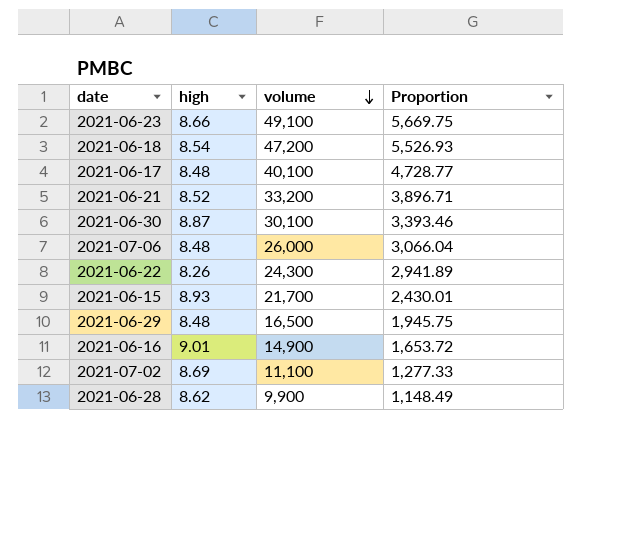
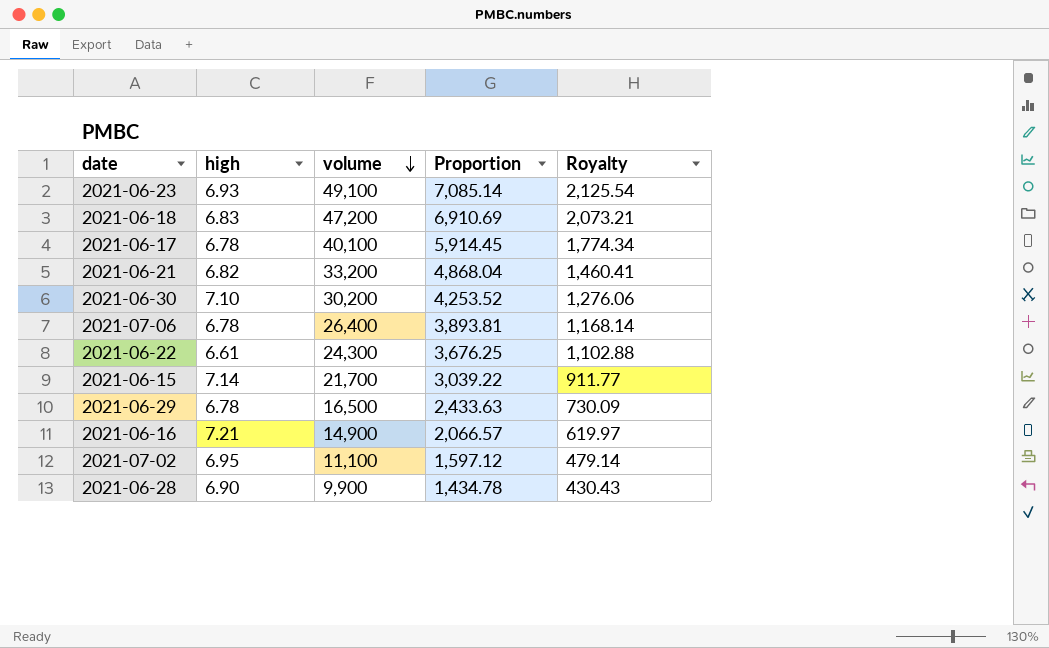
column Royalty | formula: none -> [Proportion] * 0.3
2021-06-23 | high: 8.66 -> 6.93
2021-06-23 | Proportion: 5,669.75 -> 7,085.14
2021-06-18 | high: 8.54 -> 6.83
2021-06-18 | Proportion: 5,526.93 -> 6,910.69
2021-06-17 | high: 8.48 -> 6.78
2021-06-17 | Proportion: 4,728.77 -> 5,914.45
2021-06-21 | high: 8.52 -> 6.82
2021-06-21 | Proportion: 3,896.71 -> 4,868.04
2021-06-30 | high: 8.87 -> 7.10
2021-06-30 | volume: 30,100 -> 30,200
2021-06-30 | Proportion: 3,393.46 -> 4,253.52
2021-07-06 | high: 8.48 -> 6.78
2021-07-06 | volume: 26,000 -> 26,400
2021-07-06 | Proportion: 3,066.04 -> 3,893.81
2021-06-22 | high: 8.26 -> 6.61
2021-06-22 | Proportion: 2,941.89 -> 3,676.25
2021-06-15 | high: 8.93 -> 7.14
2021-06-15 | Proportion: 2,430.01 -> 3,039.22
2021-06-29 | high: 8.48 -> 6.78
2021-06-29 | Proportion: 1,945.75 -> 2,433.63
2021-06-16 | high: 9.01 -> 7.21
2021-06-16 | Proportion: 1,653.72 -> 2,066.57
2021-07-02 | high: 8.69 -> 6.95
2021-07-02 | Proportion: 1,277.33 -> 1,597.12
2021-06-28 | high: 8.62 -> 6.90
2021-06-28 | Proportion: 1,148.49 -> 1,434.78

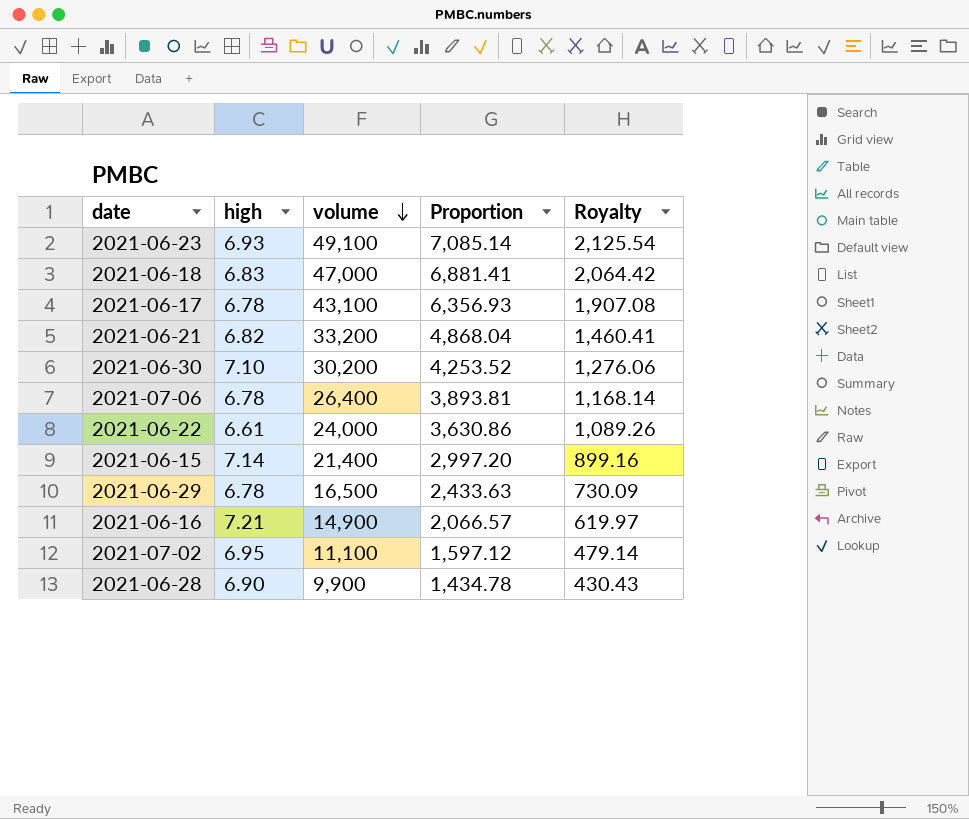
2021-06-18 | volume: 47,200 -> 47,000
2021-06-18 | Proportion: 6,910.69 -> 6,881.41
2021-06-18 | Royalty: 2,073.21 -> 2,064.42
2021-06-17 | volume: 40,100 -> 43,100
2021-06-17 | Proportion: 5,914.45 -> 6,356.93
2021-06-17 | Royalty: 1,774.34 -> 1,907.08
2021-06-22 | volume: 24,300 -> 24,000
2021-06-22 | Proportion: 3,676.25 -> 3,630.86
2021-06-22 | Royalty: 1,102.88 -> 1,089.26
2021-06-15 | volume: 21,700 -> 21,400
2021-06-15 | Proportion: 3,039.22 -> 2,997.20
2021-06-15 | Royalty: 911.77 -> 899.16

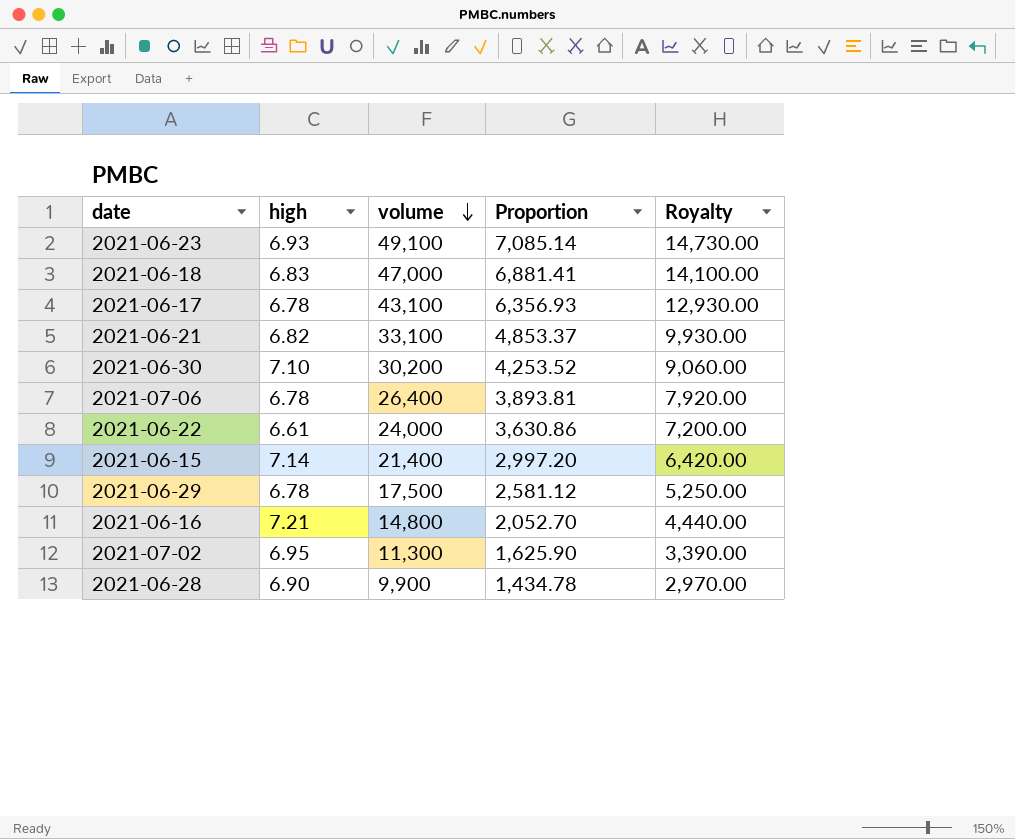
column Royalty | formula: [Proportion] * 0.3 -> [volume] * 0.3
2021-06-21 | volume: 33,200 -> 33,100
2021-06-21 | Proportion: 4,868.04 -> 4,853.37
2021-06-29 | volume: 16,500 -> 17,500
2021-06-29 | Proportion: 2,433.63 -> 2,581.12
2021-06-16 | volume: 14,900 -> 14,800
2021-06-16 | Proportion: 2,066.57 -> 2,052.70
2021-07-02 | volume: 11,100 -> 11,300
2021-07-02 | Proportion: 1,597.12 -> 1,625.90

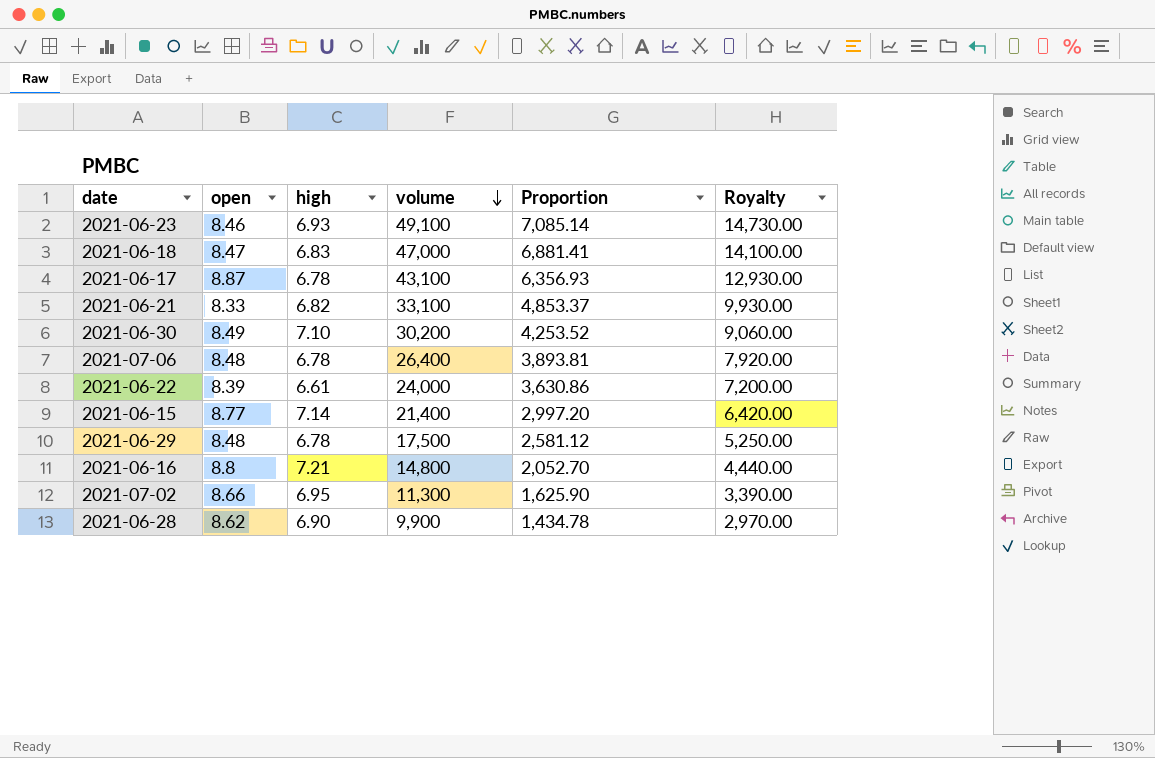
column open | position: none -> 2

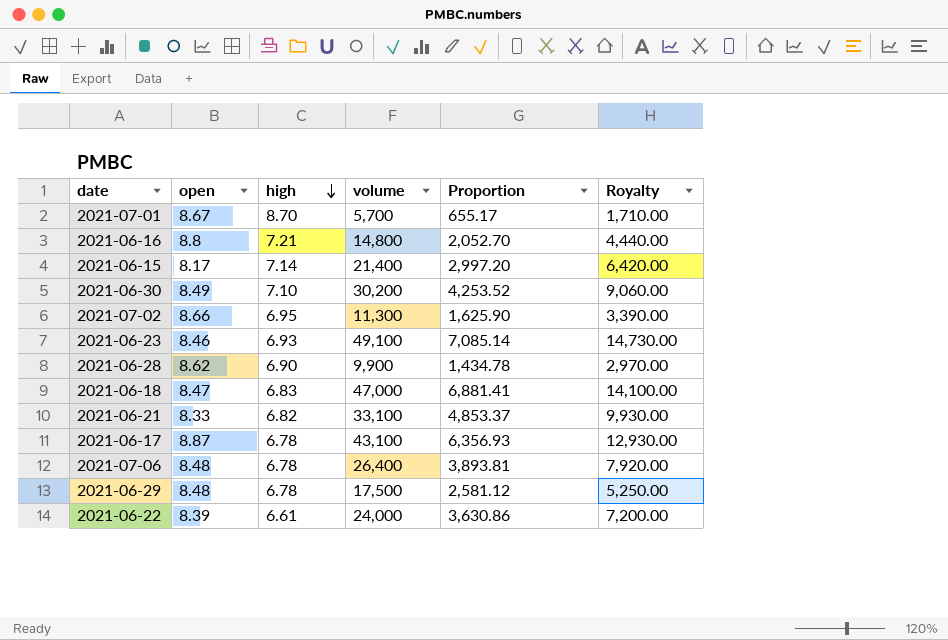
row order: volume descending -> high descending
row 2021-07-01: none -> 8.67 | 8.70 | 5,700 | 655.17 | 1,710.00
2021-06-15 | open: 8.77 -> 8.17

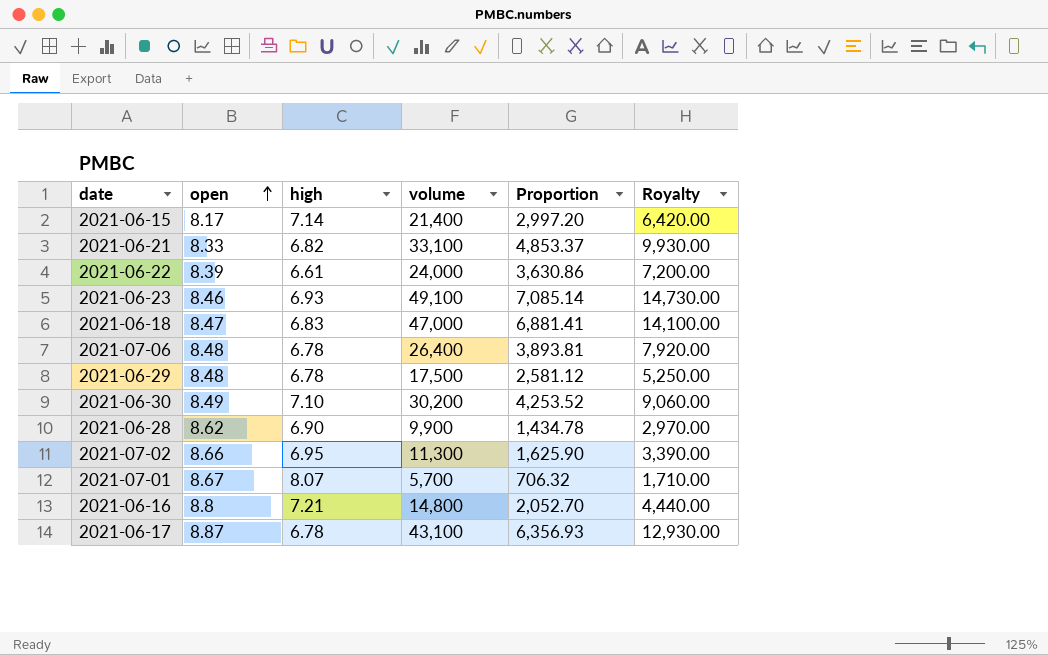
row order: high descending -> open ascending
2021-07-01 | high: 8.70 -> 8.07
2021-07-01 | Proportion: 655.17 -> 706.32

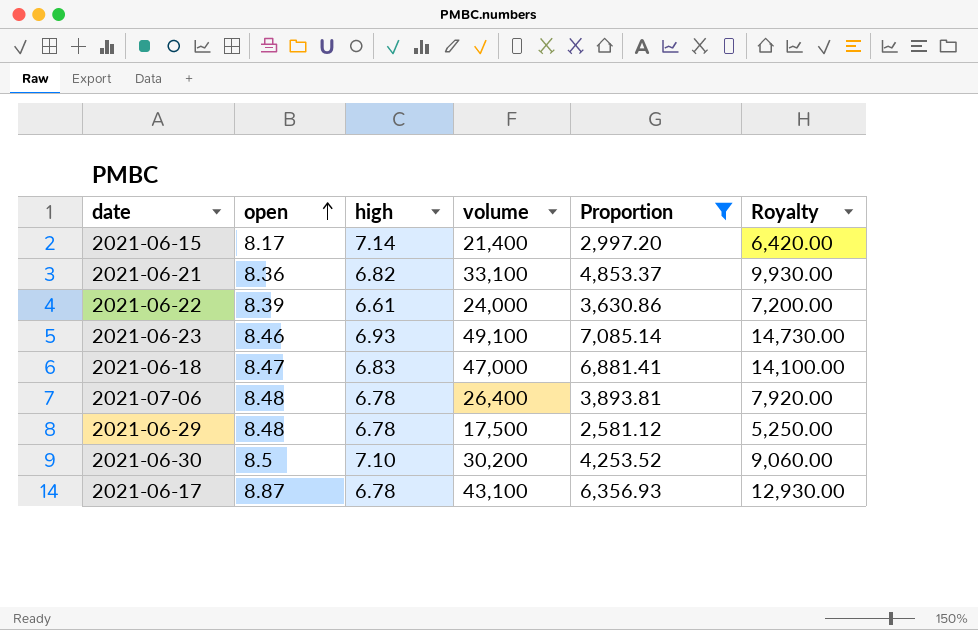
filter: none -> Proportion >= 2,581.12
2021-06-21 | open: 8.33 -> 8.36
2021-06-30 | open: 8.49 -> 8.5

